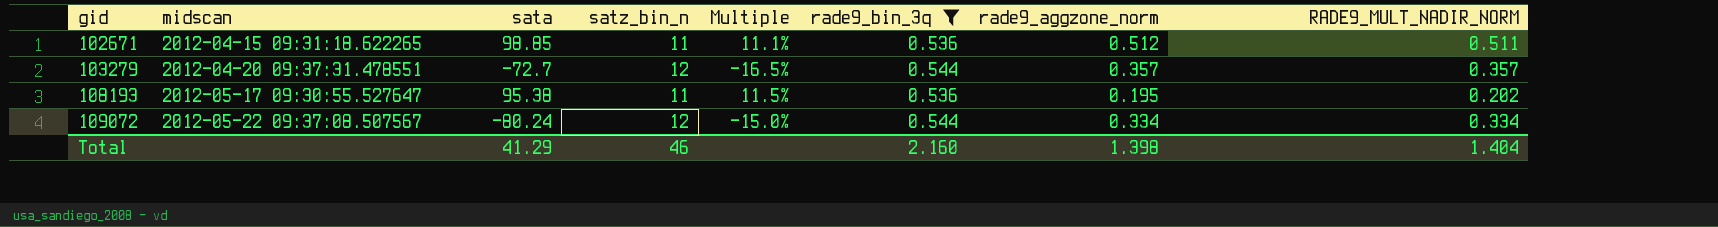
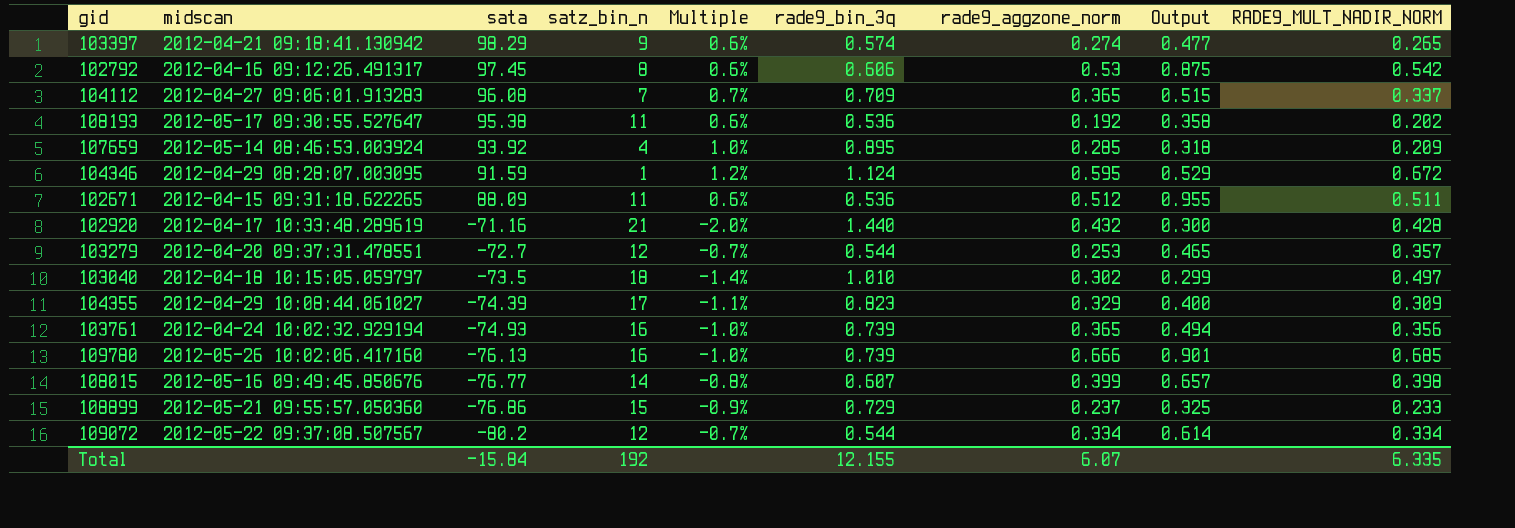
filter: rade9_bin_3q <= 0.544 -> none
row order: gid ascending -> sata descending
column Multiple | formula: [satz_bin_n] / [sata] -> [rade9_bin_3q] / [sata]
column Output | formula: none -> [rade9_aggzone_norm] / [rade9_bin_3q]
108193 | rade9_aggzone_norm: 0.195 -> 0.192
102671 | sata: 98.85 -> 88.09
103279 | rade9_aggzone_norm: 0.357 -> 0.253
109072 | sata: -80.24 -> -80.2
Total | sata: 41.29 -> -15.84
Total | satz_bin_n: 46 -> 192
Total | rade9_bin_3q: 2.160 -> 12.155
Total | rade9_aggzone_norm: 1.398 -> 6.07
Total | RADE9_MULT_NADIR_NORM: 1.404 -> 6.335

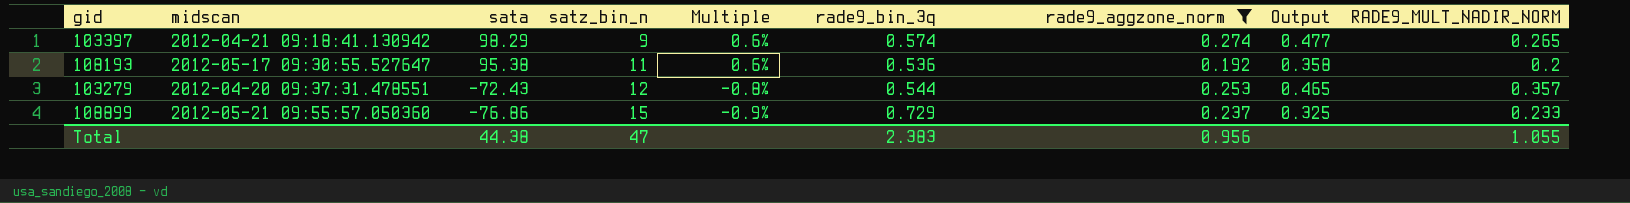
filter: none -> rade9_aggzone_norm <= 0.274
108193 | RADE9_MULT_NADIR_NORM: 0.202 -> 0.2
103279 | sata: -72.7 -> -72.43
103279 | Multiple: -0.7% -> -0.8%
Total | sata: -15.84 -> 44.38
Total | satz_bin_n: 192 -> 47
Total | rade9_bin_3q: 12.155 -> 2.383
Total | rade9_aggzone_norm: 6.07 -> 0.956
Total | RADE9_MULT_NADIR_NORM: 6.335 -> 1.055

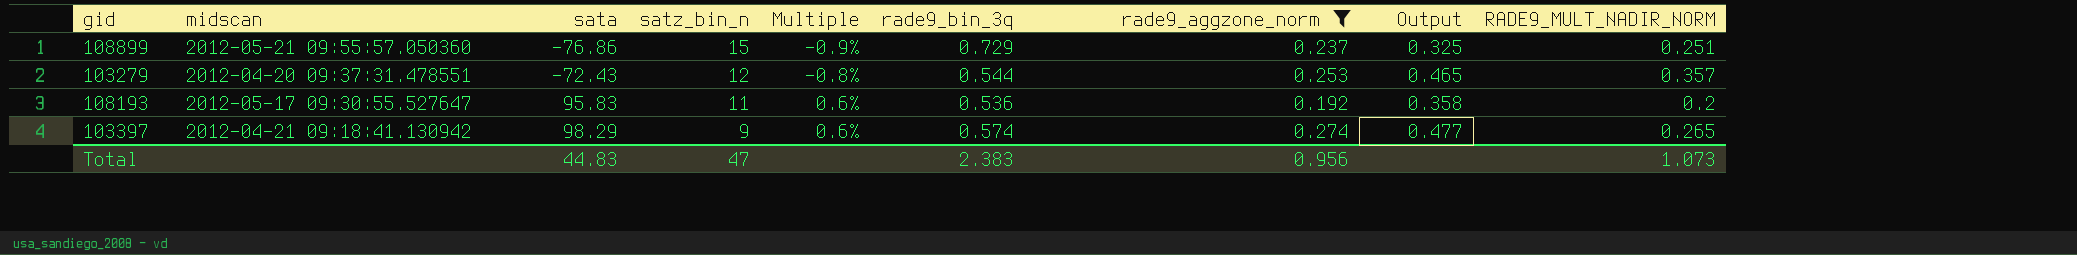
row order: sata descending -> sata ascending
108899 | RADE9_MULT_NADIR_NORM: 0.233 -> 0.251
108193 | sata: 95.38 -> 95.83
Total | sata: 44.38 -> 44.83
Total | RADE9_MULT_NADIR_NORM: 1.055 -> 1.073

